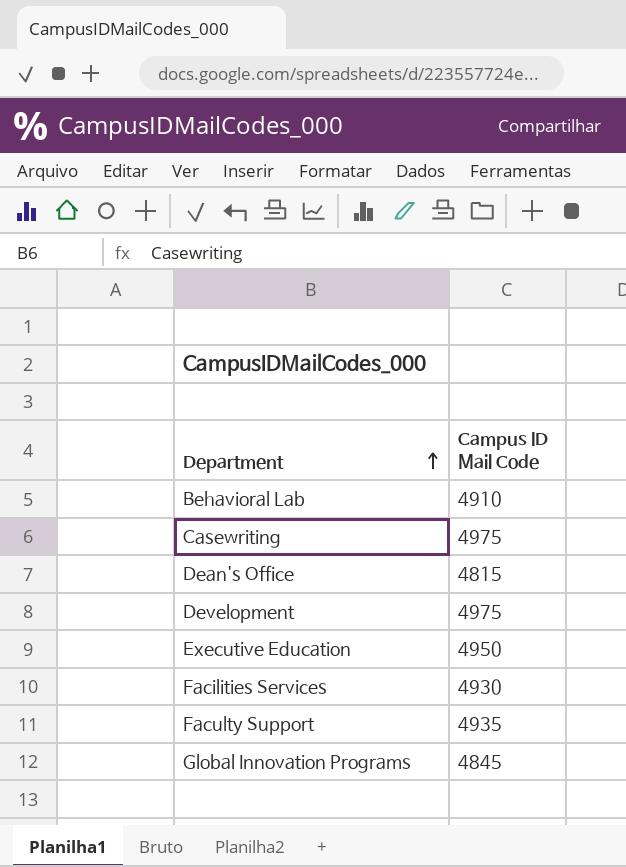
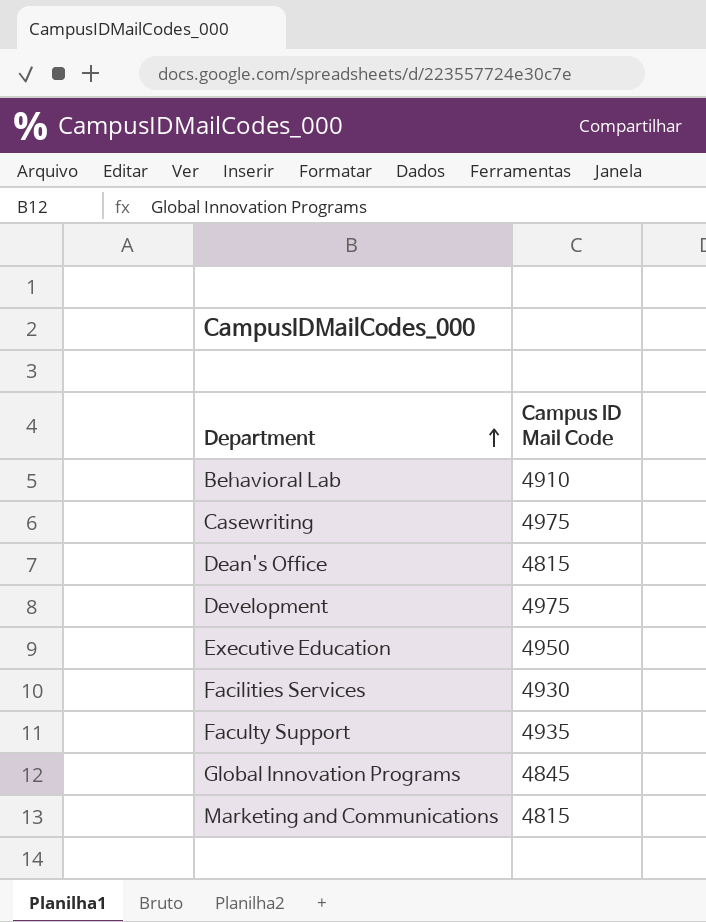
row Marketing and Communications: none -> 4815

